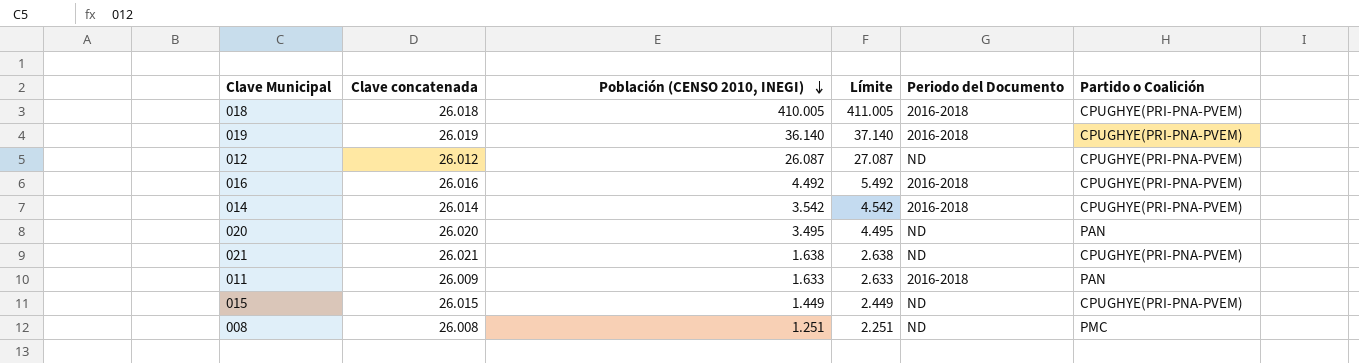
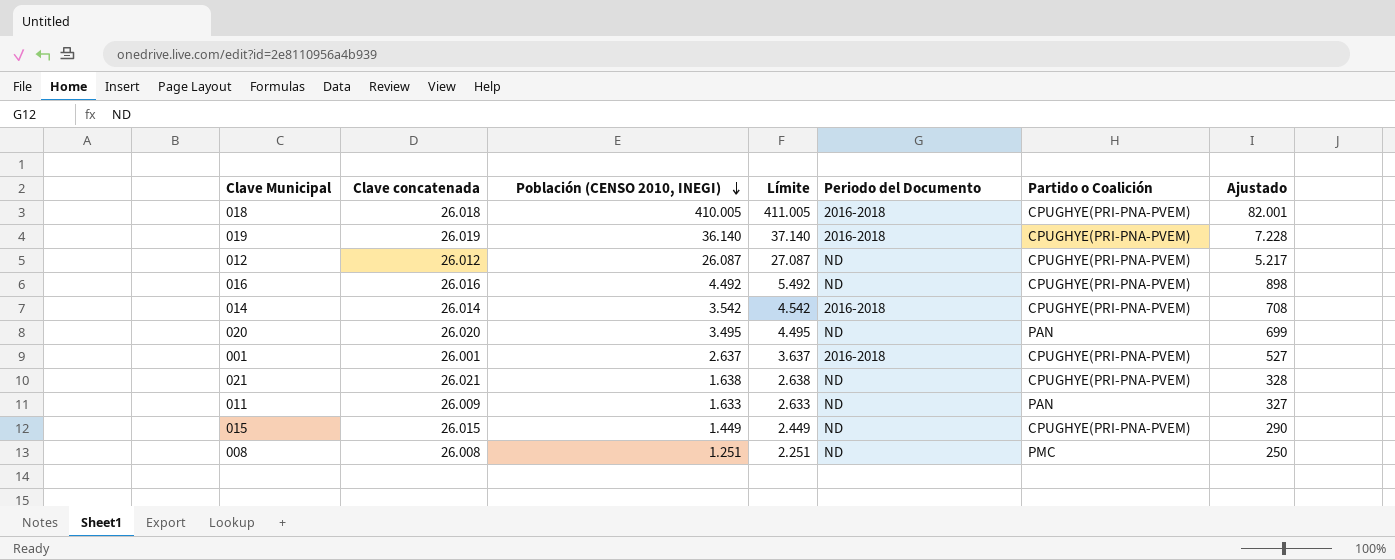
column Ajustado | formula: none -> [Población (CENSO 2010, INEGI)] * 0,2
016 | Periodo del Documento: 2016-2018 -> ND
row 001: none -> 26.001 | 2.637 | 3.637 | 2016-2018 | CPUGHYE(PRI-PNA-PVEM) | 527
011 | Periodo del Documento: 2016-2018 -> ND

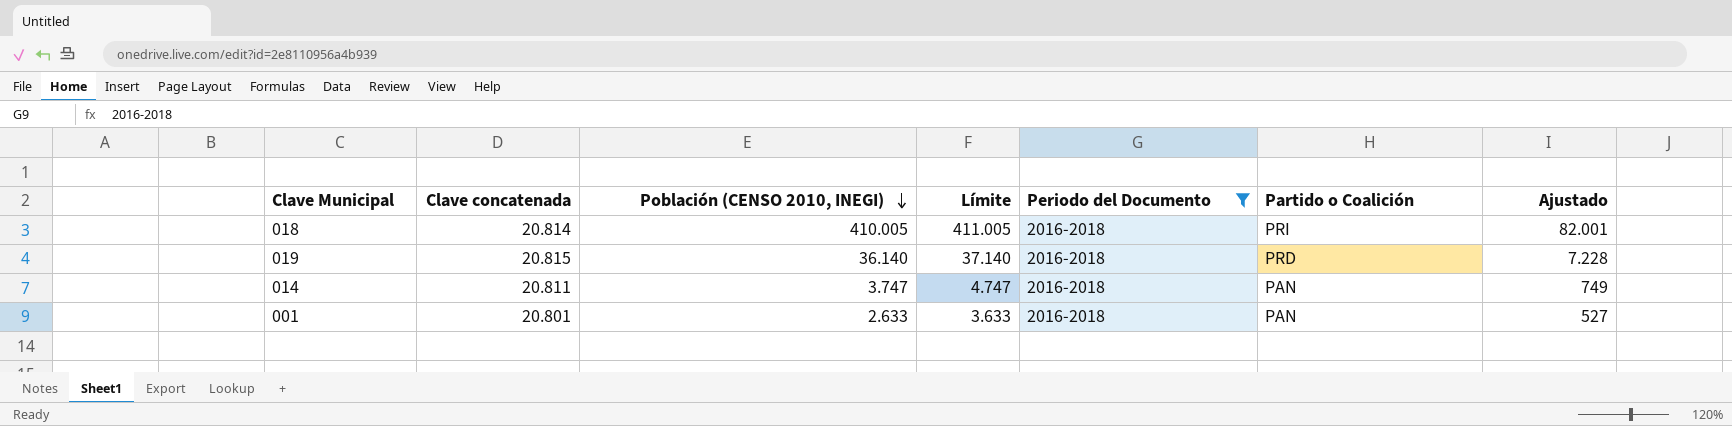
filter: none -> Periodo del Documento = 2016-2018
018 | Clave concatenada: 26.018 -> 20.814
018 | Partido o Coalición: CPUGHYE(PRI-PNA-PVEM) -> PRI
019 | Clave concatenada: 26.019 -> 20.815
019 | Partido o Coalición: CPUGHYE(PRI-PNA-PVEM) -> PRD
014 | Clave concatenada: 26.014 -> 20.811
014 | Población (CENSO 2010, INEGI): 3.542 -> 3.747
014 | Límite: 4.542 -> 4.747
014 | Partido o Coalición: CPUGHYE(PRI-PNA-PVEM) -> PAN
014 | Ajustado: 708 -> 749
001 | Clave concatenada: 26.001 -> 20.801
001 | Población (CENSO 2010, INEGI): 2.637 -> 2.633
001 | Límite: 3.637 -> 3.633
001 | Partido o Coalición: CPUGHYE(PRI-PNA-PVEM) -> PAN

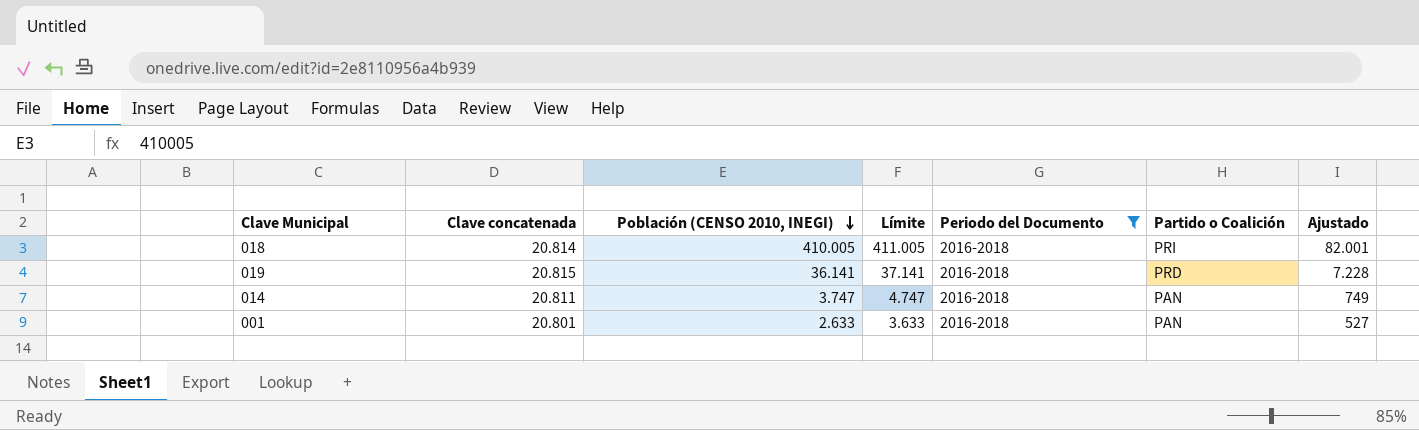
019 | Población (CENSO 2010, INEGI): 36.140 -> 36.141
019 | Límite: 37.140 -> 37.141

